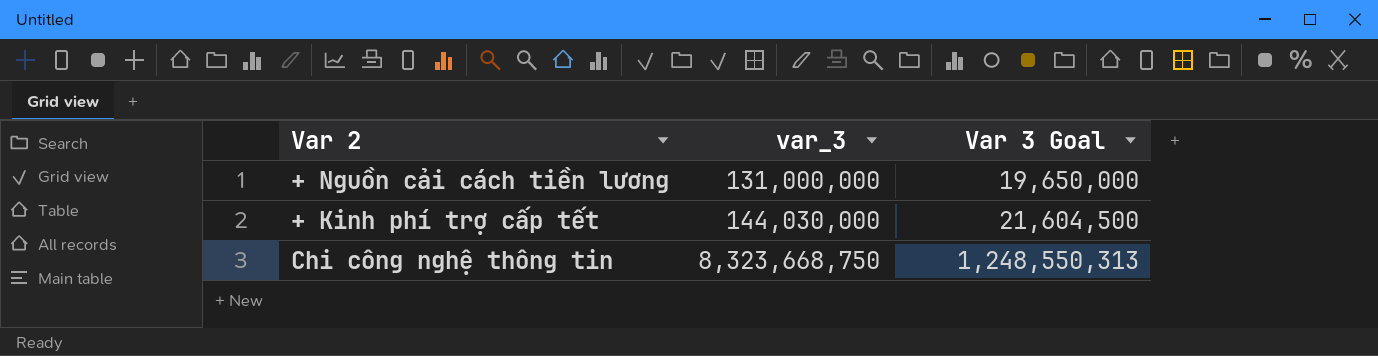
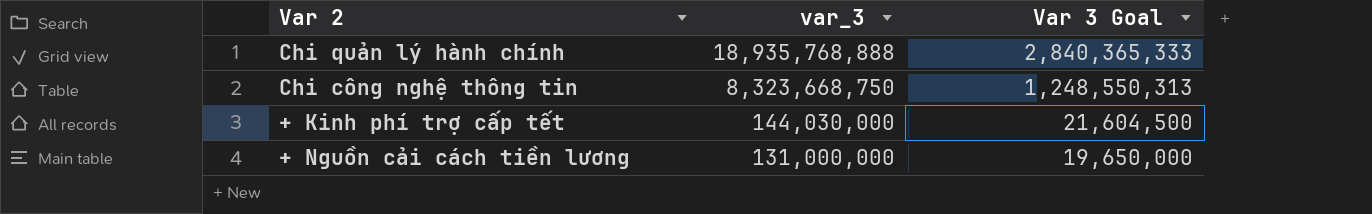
row order: var_3 ascending -> var_3 descending
row Chi quản lý hành chính: none -> 18,935,768,888 | 2,840,365,333

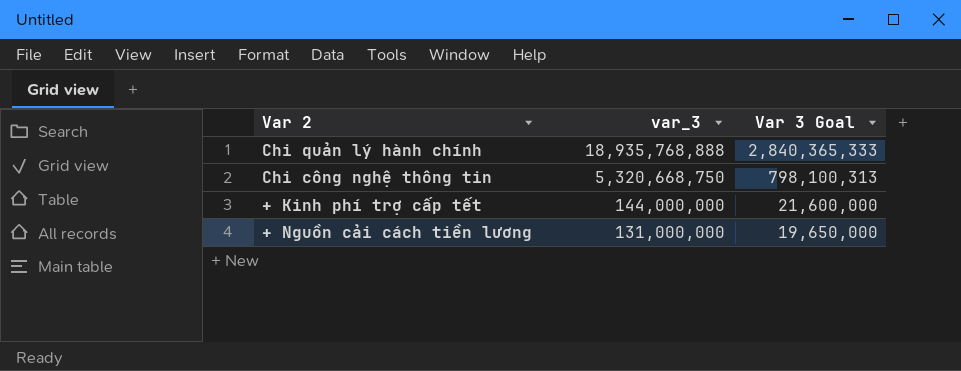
Chi công nghệ thông tin | var_3: 8,323,668,750 -> 5,320,668,750
Chi công nghệ thông tin | Var 3 Goal: 1,248,550,313 -> 798,100,313
+ Kinh phí trợ cấp tết | var_3: 144,030,000 -> 144,000,000
+ Kinh phí trợ cấp tết | Var 3 Goal: 21,604,500 -> 21,600,000

